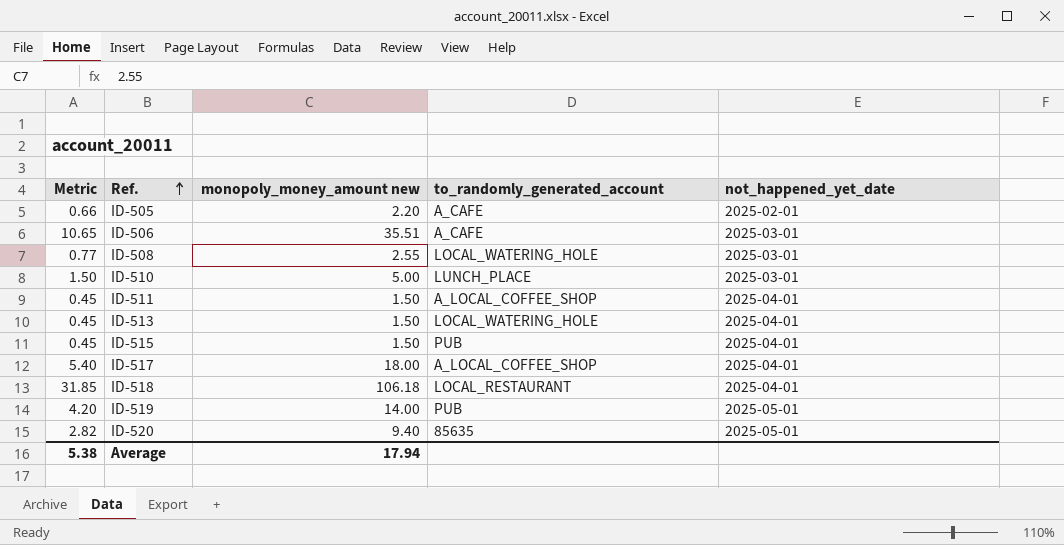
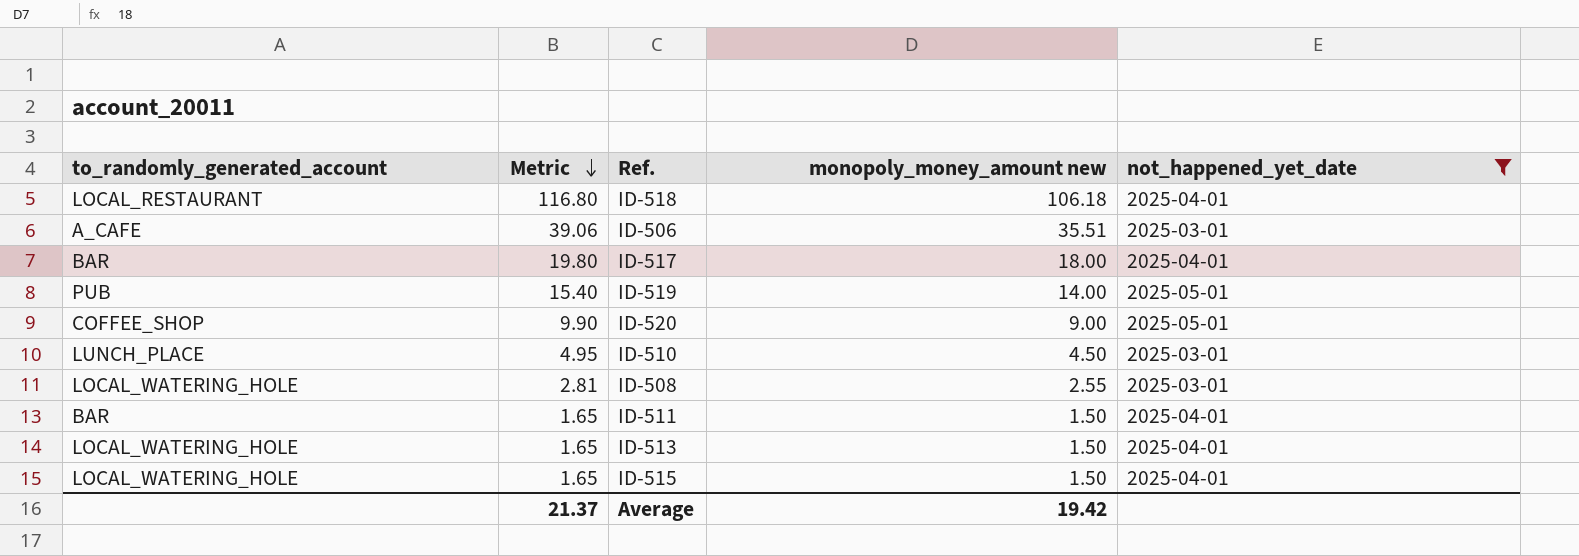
filter: none -> not_happened_yet_date != 2025-02-01
row order: Ref. ascending -> Metric descending
column to_randomly_generated_account | position: 4 -> 1
column Metric | formula: [monopoly_money_amount new] * 0.3 -> [monopoly_money_amount new] * 1.1
ID-517 | to_randomly_generated_account: A_LOCAL_COFFEE_SHOP -> BAR
ID-520 | to_randomly_generated_account: 85635 -> COFFEE_SHOP
ID-520 | monopoly_money_amount new: 9.40 -> 9.00
ID-510 | monopoly_money_amount new: 5.00 -> 4.50
ID-511 | to_randomly_generated_account: A_LOCAL_COFFEE_SHOP -> BAR
ID-515 | to_randomly_generated_account: PUB -> LOCAL_WATERING_HOLE
Average | Metric: 5.38 -> 21.37
Average | monopoly_money_amount new: 17.94 -> 19.42

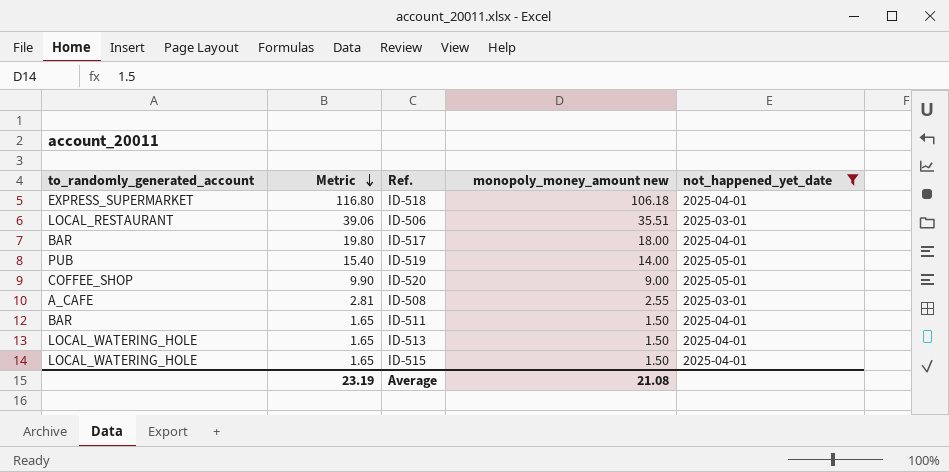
row ID-510: LUNCH_PLACE | 4.95 | 4.50 | 2025-03-01 -> none
ID-518 | to_randomly_generated_account: LOCAL_RESTAURANT -> EXPRESS_SUPERMARKET
ID-506 | to_randomly_generated_account: A_CAFE -> LOCAL_RESTAURANT
ID-508 | to_randomly_generated_account: LOCAL_WATERING_HOLE -> A_CAFE
Average | Metric: 21.37 -> 23.19
Average | monopoly_money_amount new: 19.42 -> 21.08

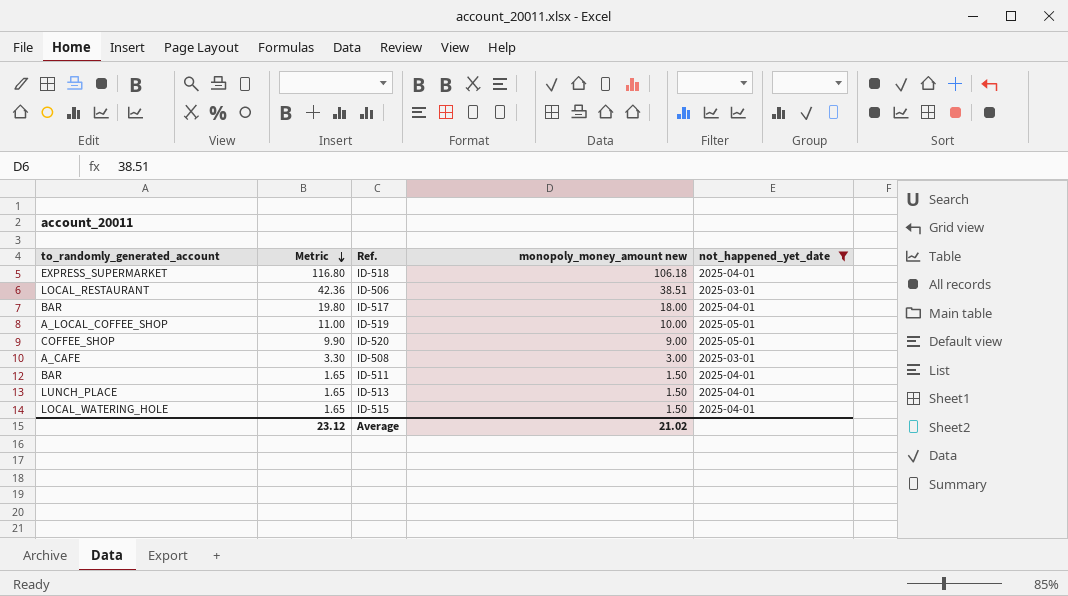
ID-506 | Metric: 39.06 -> 42.36
ID-506 | monopoly_money_amount new: 35.51 -> 38.51
ID-519 | to_randomly_generated_account: PUB -> A_LOCAL_COFFEE_SHOP
ID-519 | Metric: 15.40 -> 11.00
ID-519 | monopoly_money_amount new: 14.00 -> 10.00
ID-508 | Metric: 2.81 -> 3.30
ID-508 | monopoly_money_amount new: 2.55 -> 3.00
ID-513 | to_randomly_generated_account: LOCAL_WATERING_HOLE -> LUNCH_PLACE
Average | Metric: 23.19 -> 23.12
Average | monopoly_money_amount new: 21.08 -> 21.02

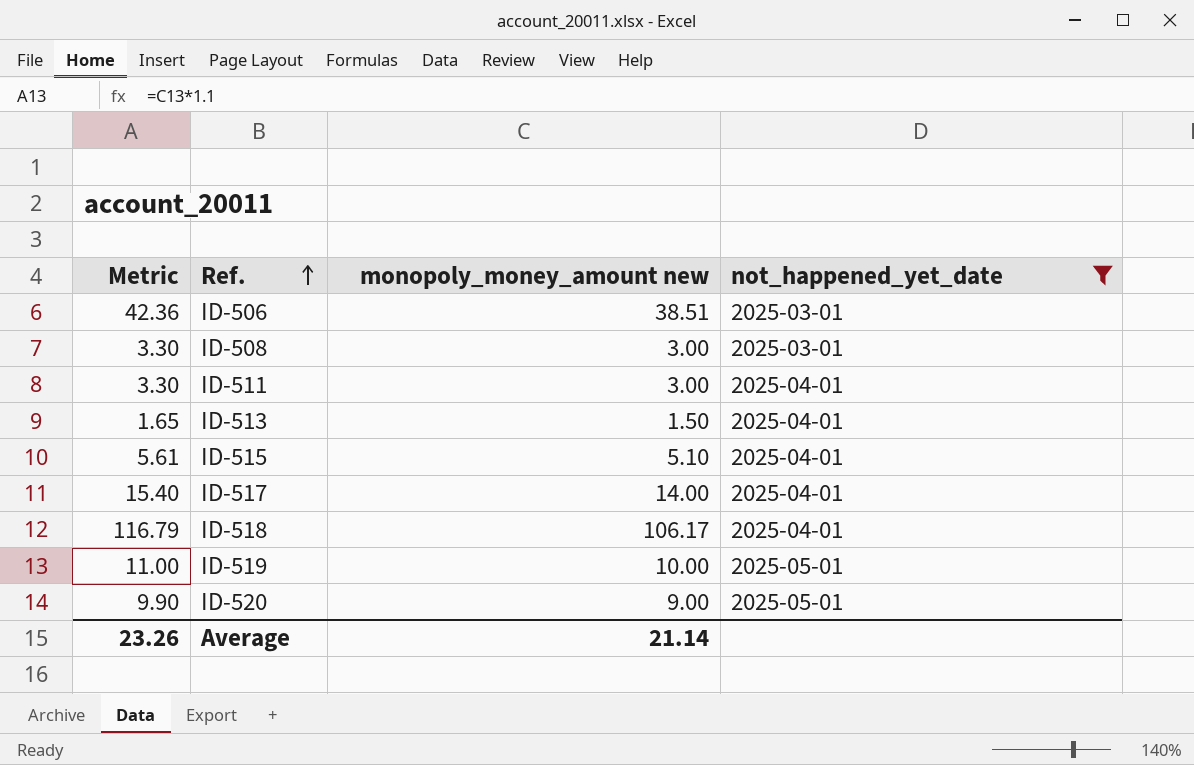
row order: Metric descending -> Ref. ascending
column to_randomly_generated_account | position: 1 -> none
ID-511 | Metric: 1.65 -> 3.30
ID-511 | monopoly_money_amount new: 1.50 -> 3.00
ID-515 | Metric: 1.65 -> 5.61
ID-515 | monopoly_money_amount new: 1.50 -> 5.10
ID-517 | Metric: 19.80 -> 15.40
ID-517 | monopoly_money_amount new: 18.00 -> 14.00
ID-518 | Metric: 116.80 -> 116.79
ID-518 | monopoly_money_amount new: 106.18 -> 106.17
Average | Metric: 23.12 -> 23.26
Average | monopoly_money_amount new: 21.02 -> 21.14

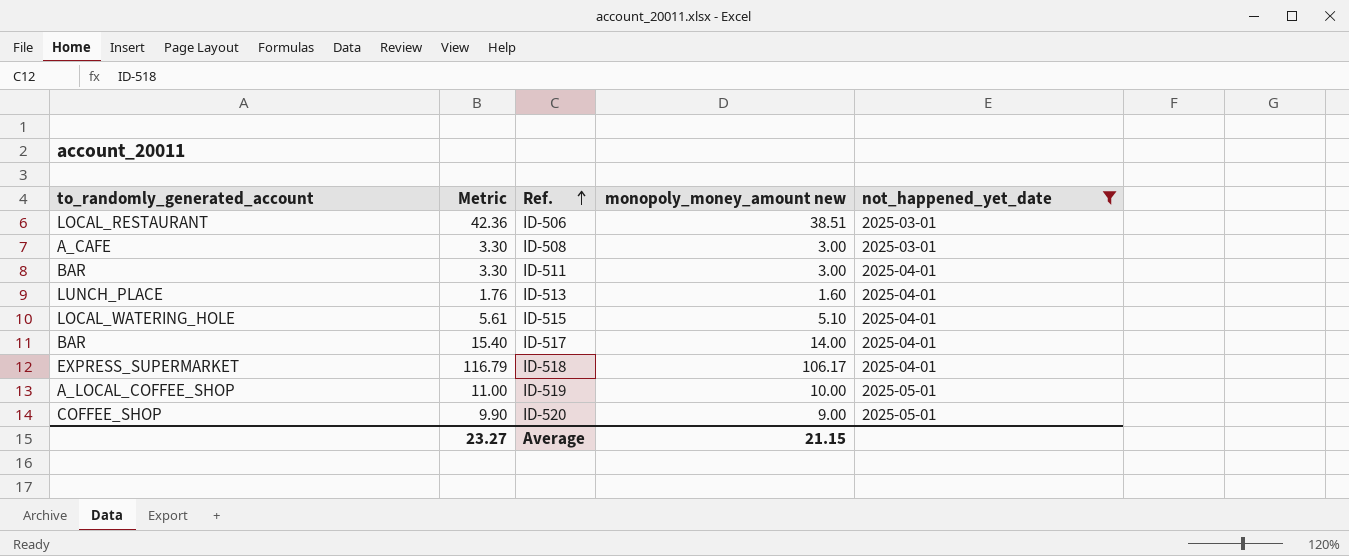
column to_randomly_generated_account | position: none -> 1
ID-513 | Metric: 1.65 -> 1.76
ID-513 | monopoly_money_amount new: 1.50 -> 1.60
Average | Metric: 23.26 -> 23.27
Average | monopoly_money_amount new: 21.14 -> 21.15

